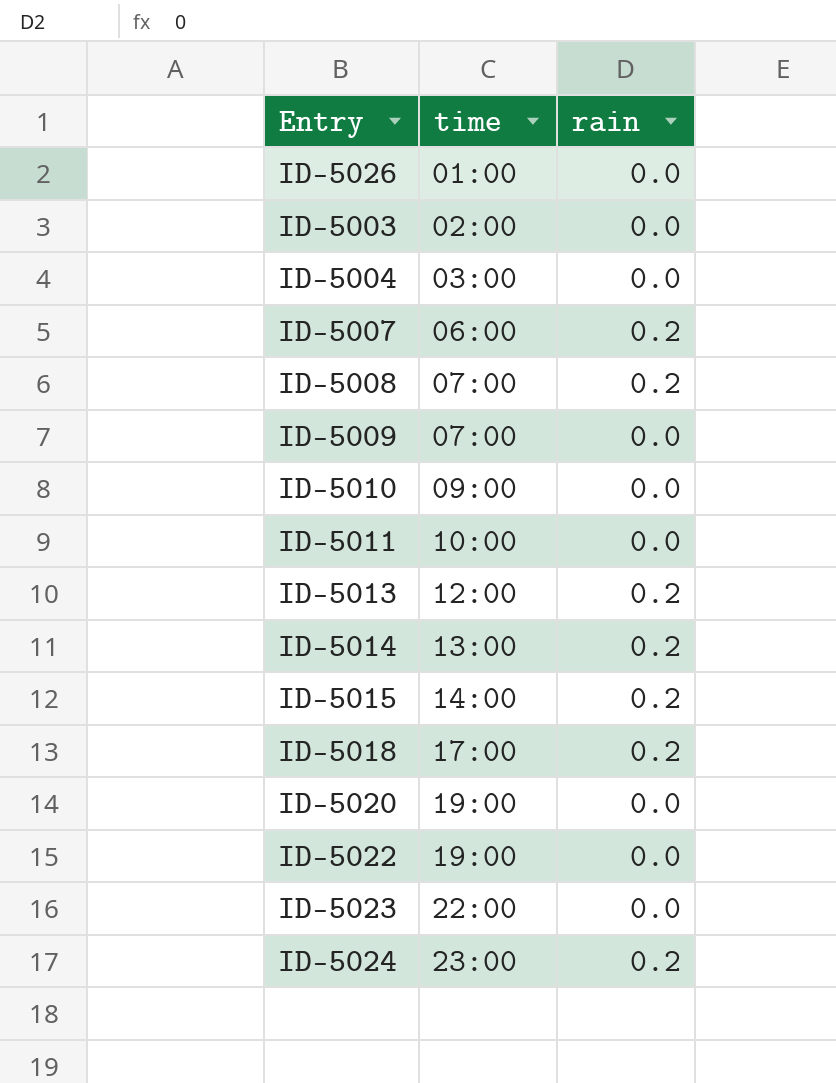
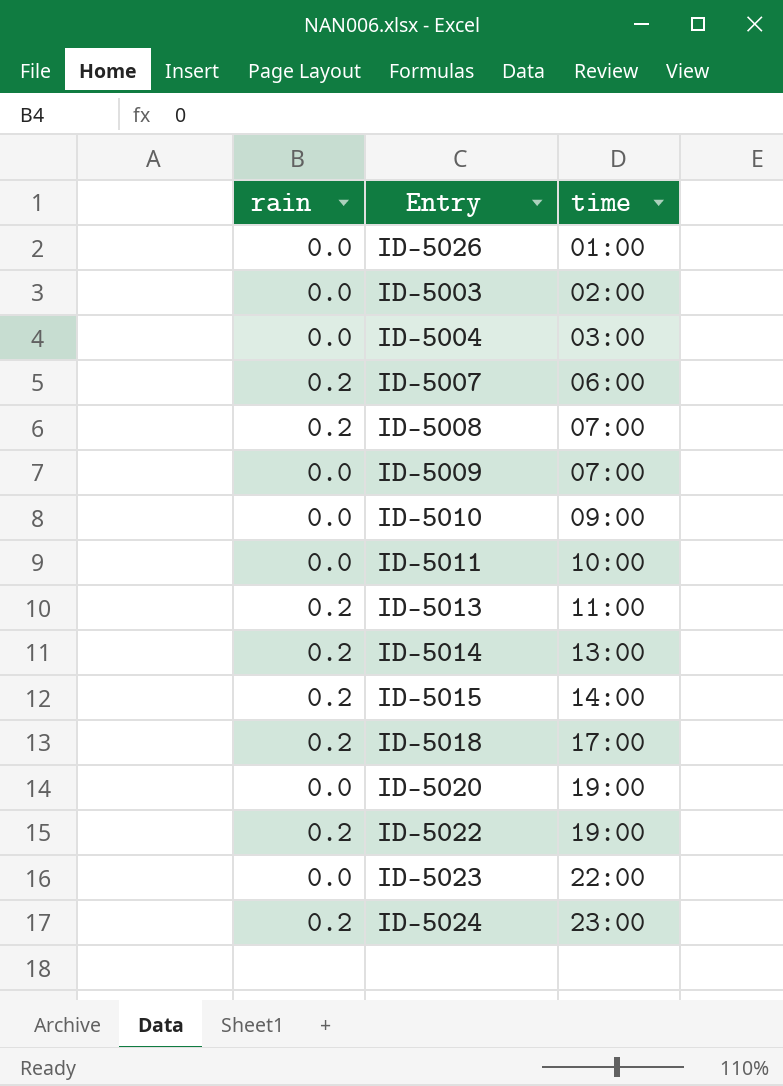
column rain | position: 3 -> 1
ID-5013 | time: 12:00 -> 11:00
ID-5022 | rain: 0.0 -> 0.2

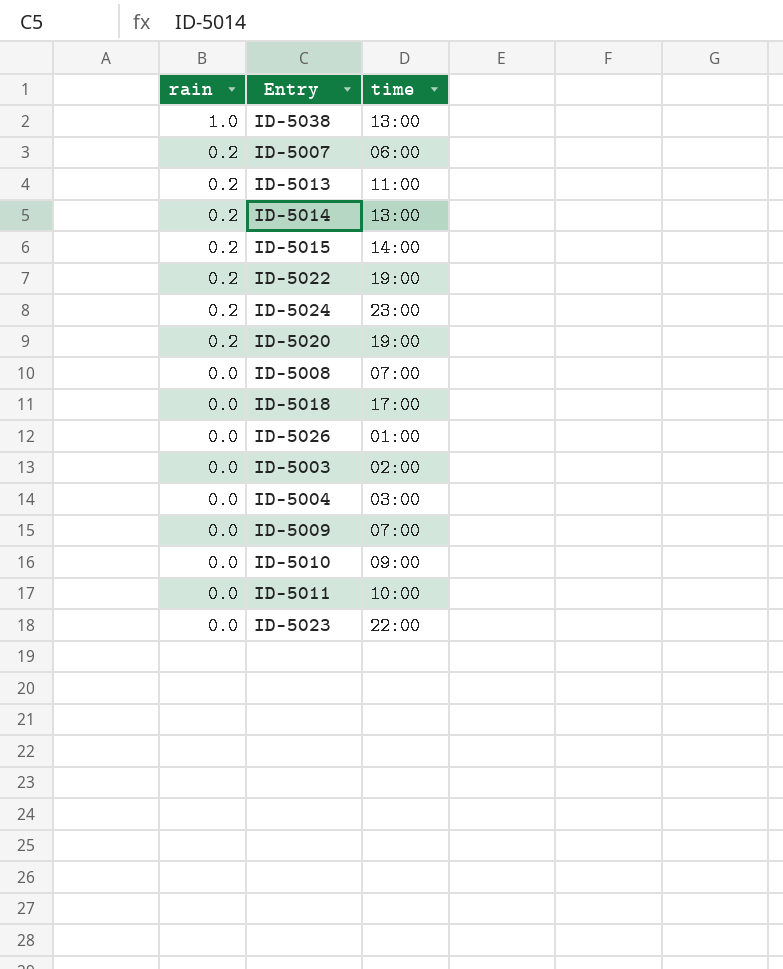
row order: time ascending -> rain descending
row ID-5038: none -> 1.0 | 13:00
ID-5020 | rain: 0.0 -> 0.2
ID-5008 | rain: 0.2 -> 0.0
ID-5018 | rain: 0.2 -> 0.0

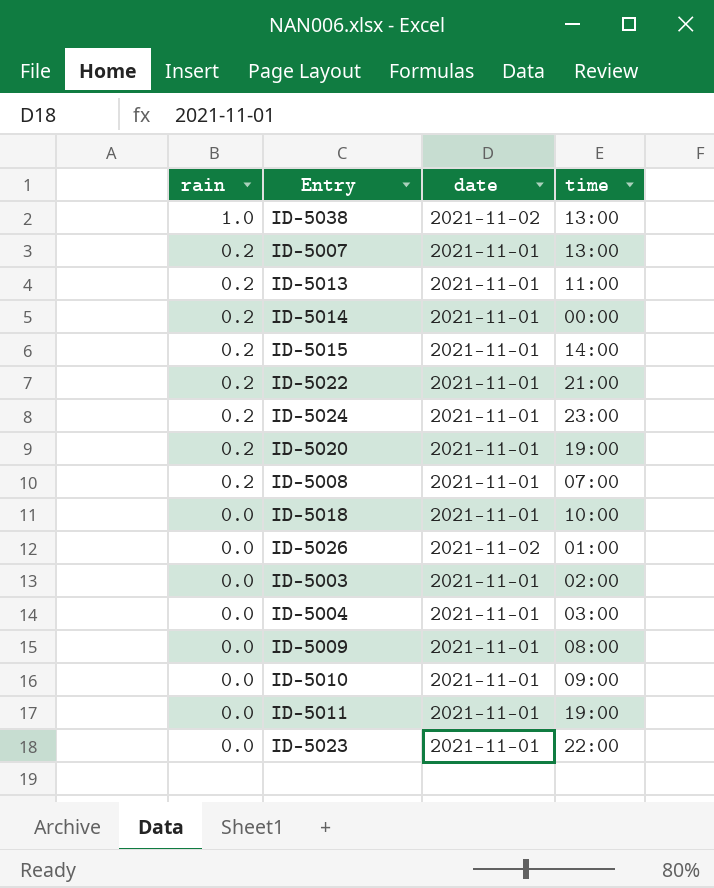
column date | position: none -> 3
ID-5007 | time: 06:00 -> 13:00
ID-5014 | time: 13:00 -> 00:00
ID-5022 | time: 19:00 -> 21:00
ID-5008 | rain: 0.0 -> 0.2
ID-5018 | time: 17:00 -> 10:00
ID-5009 | time: 07:00 -> 08:00
ID-5011 | time: 10:00 -> 19:00

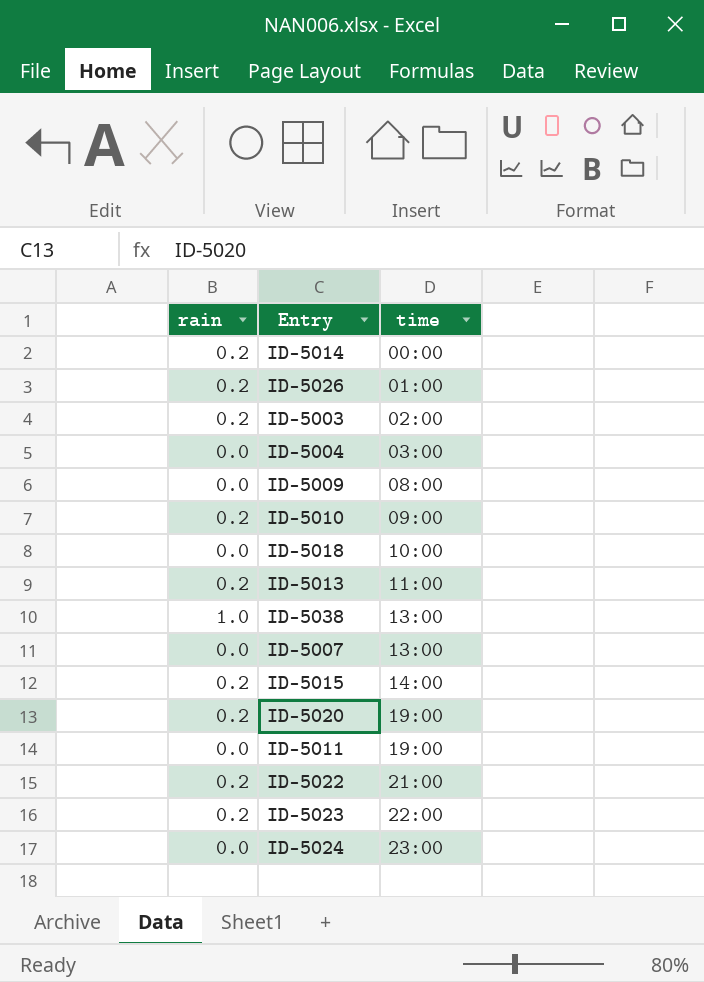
row order: rain descending -> time ascending
column date | position: 3 -> none
row ID-5008: 0.2 | 2021-11-01 | 07:00 -> none
ID-5026 | rain: 0.0 -> 0.2
ID-5003 | rain: 0.0 -> 0.2
ID-5010 | rain: 0.0 -> 0.2
ID-5007 | rain: 0.2 -> 0.0
ID-5023 | rain: 0.0 -> 0.2
ID-5024 | rain: 0.2 -> 0.0

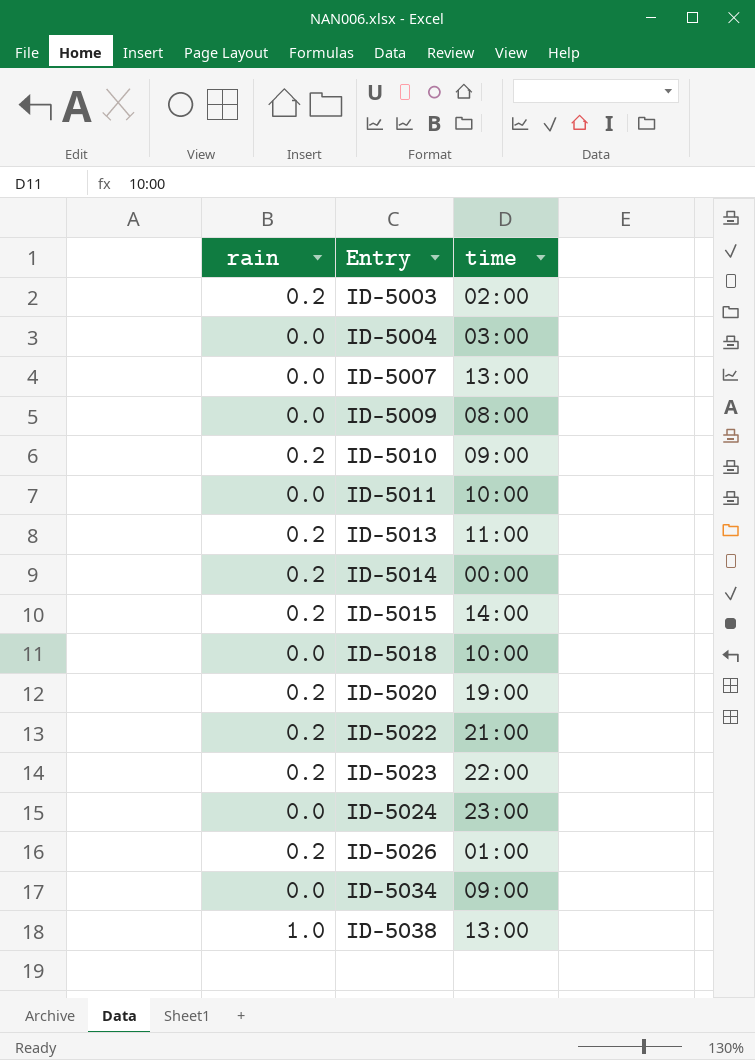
row order: time ascending -> Entry ascending
ID-5011 | time: 19:00 -> 10:00
row ID-5034: none -> 0.0 | 09:00

